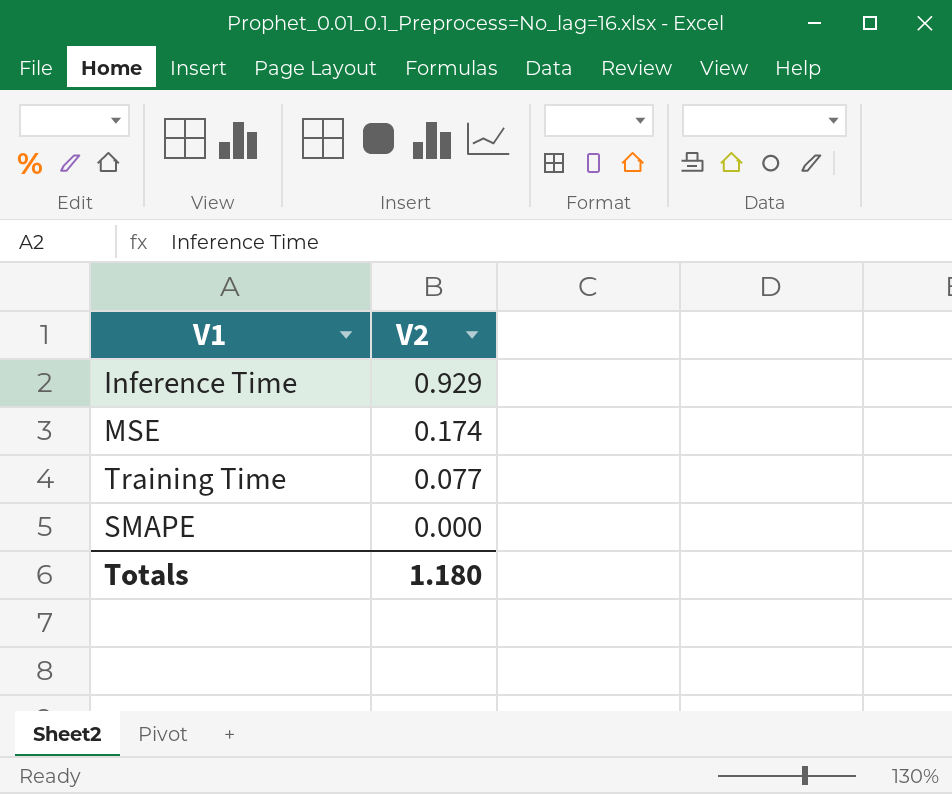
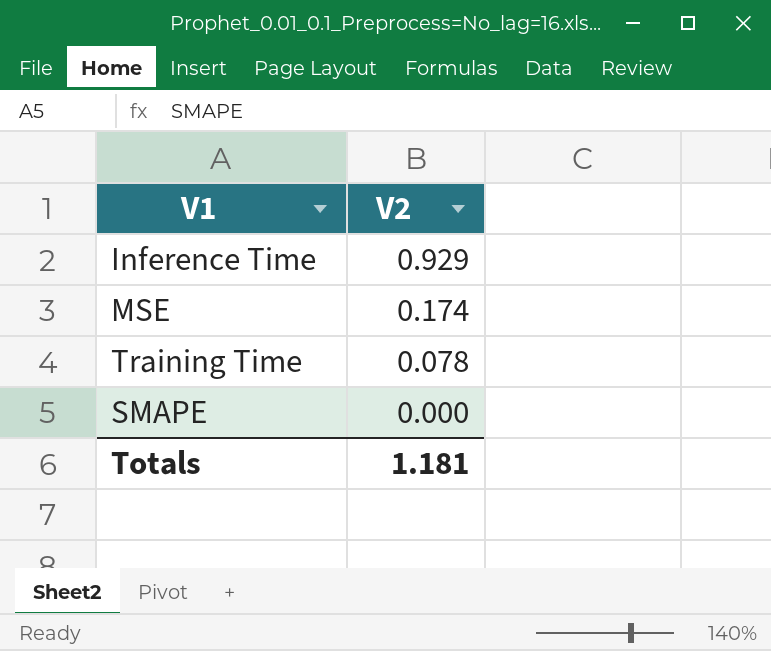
Training Time | V2: 0.077 -> 0.078
Totals | V2: 1.180 -> 1.181

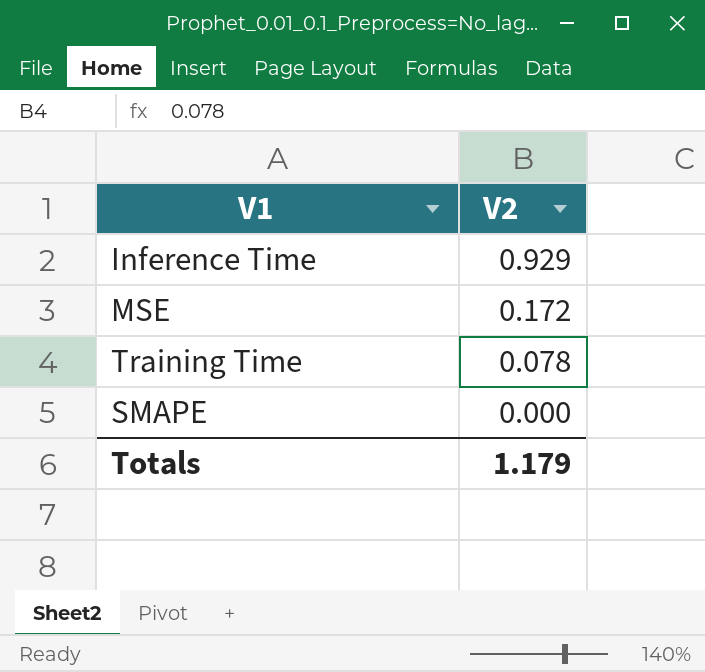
MSE | V2: 0.174 -> 0.172
Totals | V2: 1.181 -> 1.179

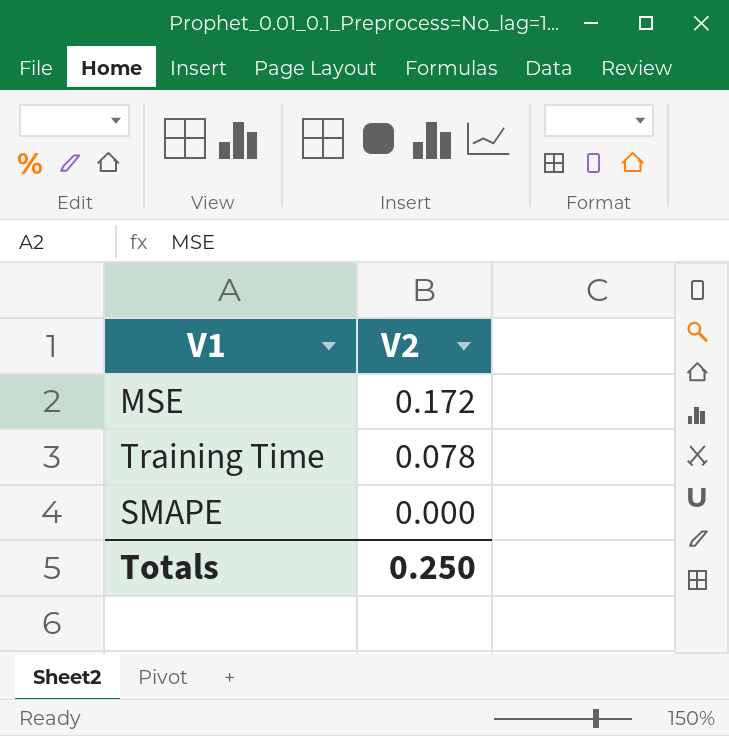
row Inference Time: 0.929 -> none
Totals | V2: 1.179 -> 0.250

